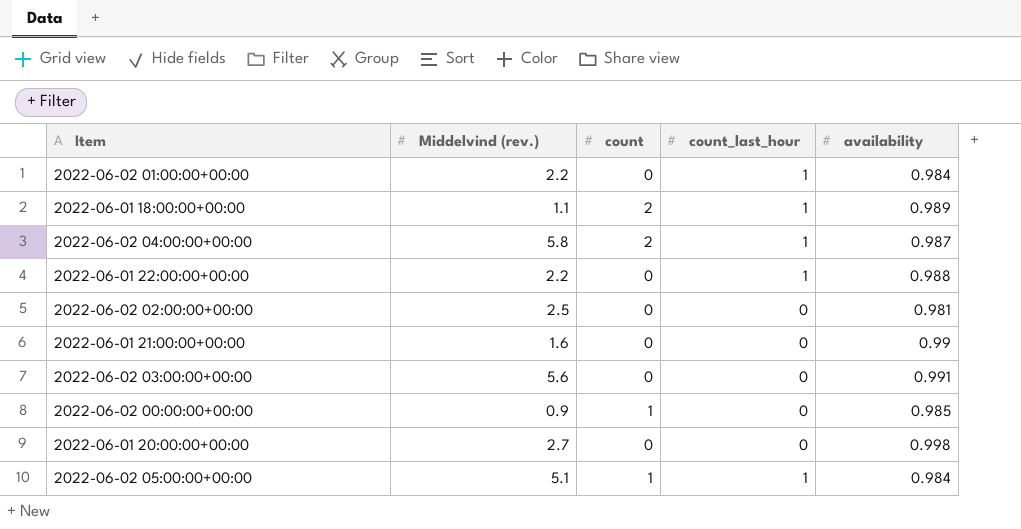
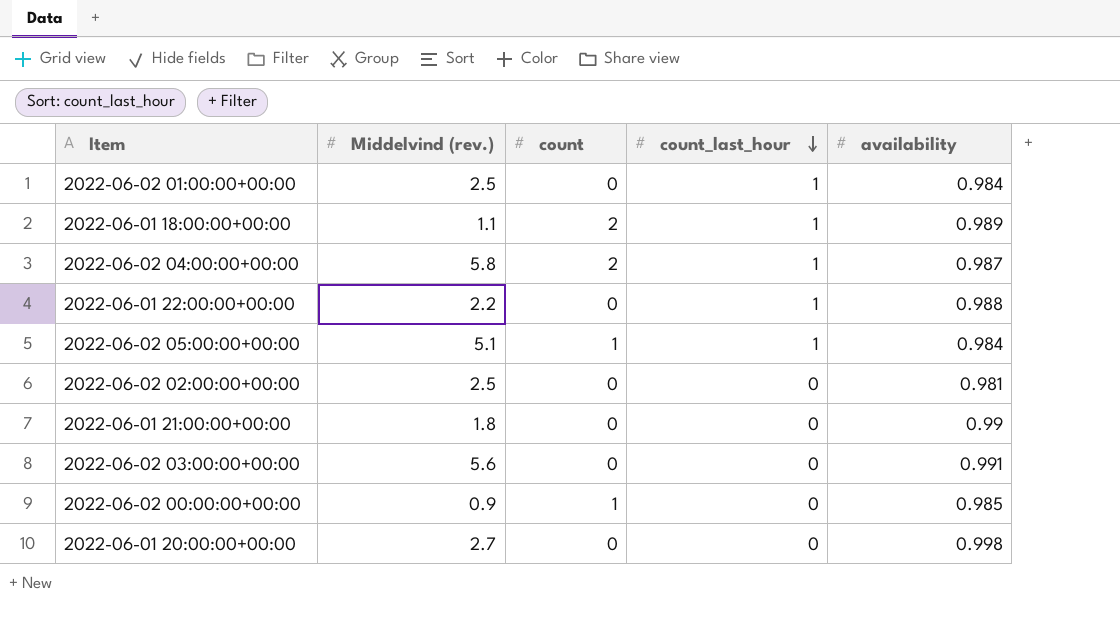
row order: none -> count_last_hour descending
2022-06-02 01:00:00+00:00 | Middelvind (rev.): 2.2 -> 2.5
2022-06-01 21:00:00+00:00 | Middelvind (rev.): 1.6 -> 1.8

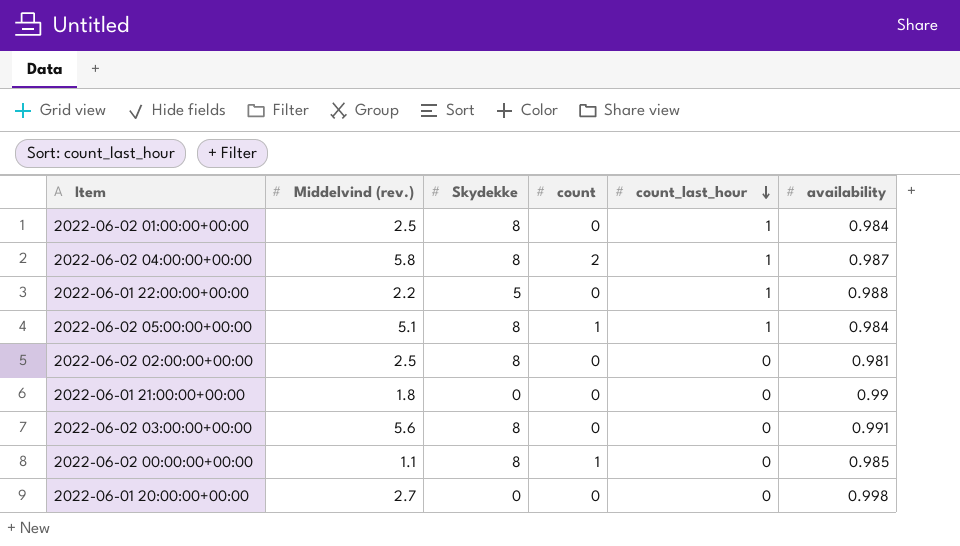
column Skydekke | position: none -> 3
row 2022-06-01 18:00:00+00:00: 1.1 | 2 | 1 | 0.989 -> none
2022-06-02 00:00:00+00:00 | Middelvind (rev.): 0.9 -> 1.1

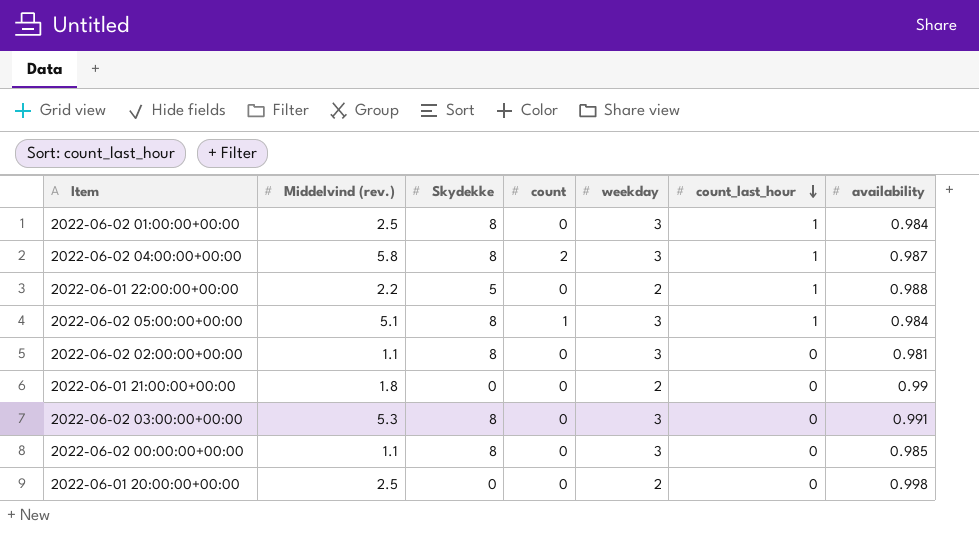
column weekday | position: none -> 5
2022-06-02 02:00:00+00:00 | Middelvind (rev.): 2.5 -> 1.1
2022-06-02 03:00:00+00:00 | Middelvind (rev.): 5.6 -> 5.3
2022-06-02 00:00:00+00:00 | count: 1 -> 0
2022-06-01 20:00:00+00:00 | Middelvind (rev.): 2.7 -> 2.5

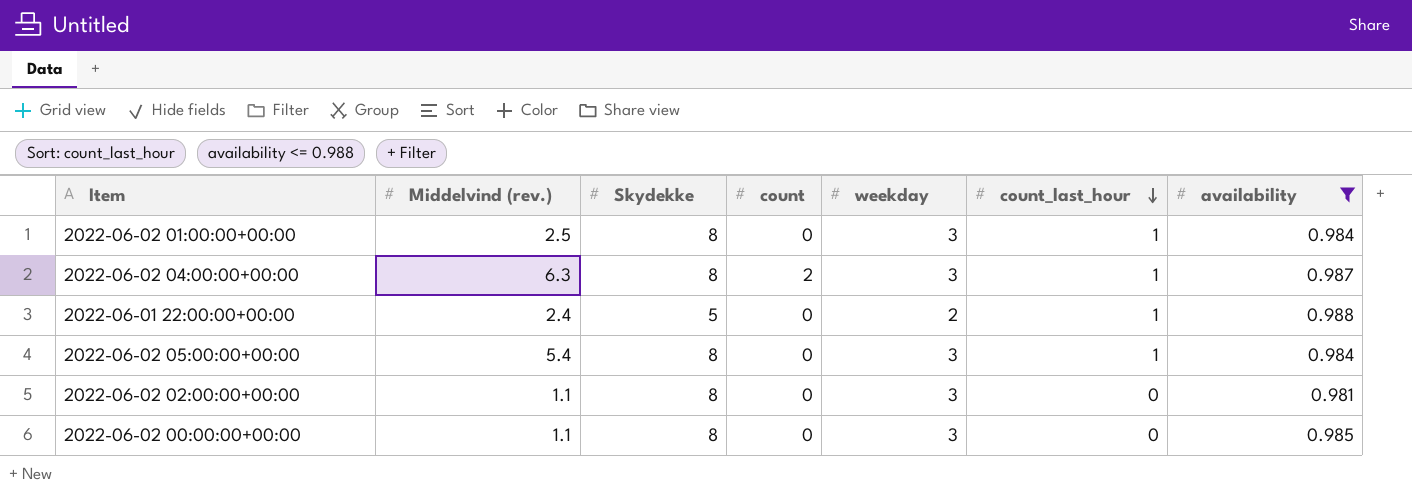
filter: none -> availability <= 0.988
2022-06-02 04:00:00+00:00 | Middelvind (rev.): 5.8 -> 6.3
2022-06-01 22:00:00+00:00 | Middelvind (rev.): 2.2 -> 2.4
2022-06-02 05:00:00+00:00 | Middelvind (rev.): 5.1 -> 5.4
2022-06-02 05:00:00+00:00 | count: 1 -> 0

